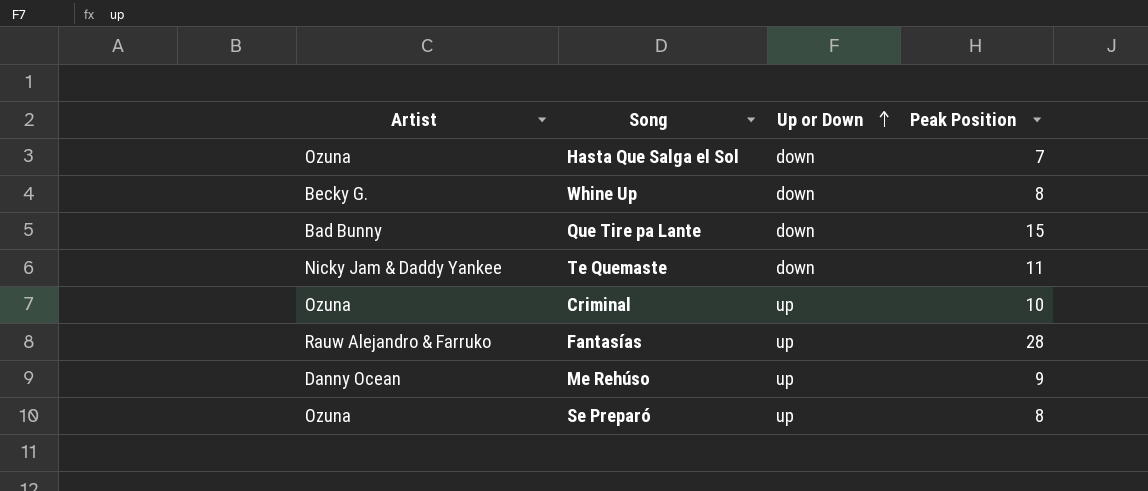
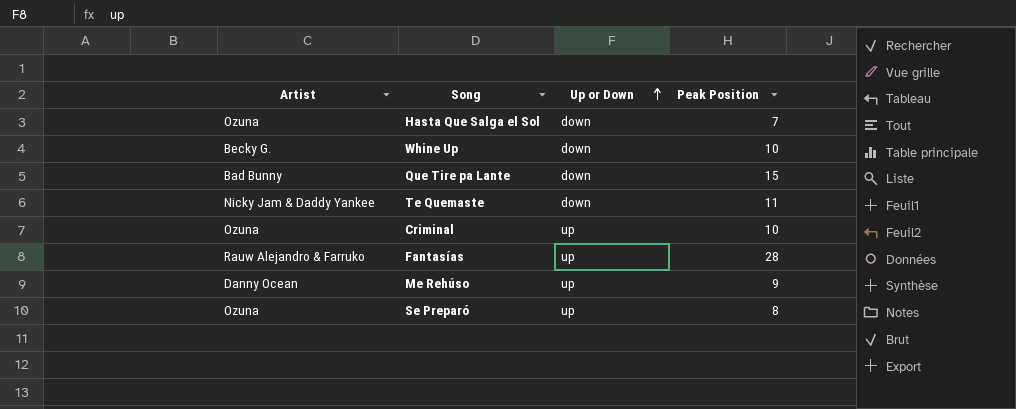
Whine Up | Peak Position: 8 -> 10

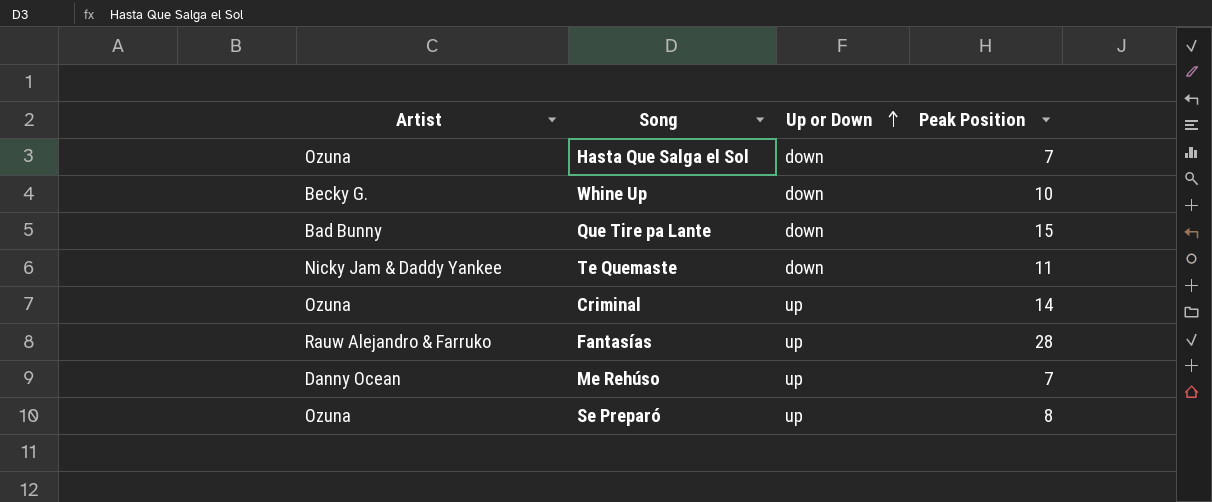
Criminal | Peak Position: 10 -> 14
Me Rehúso | Peak Position: 9 -> 7

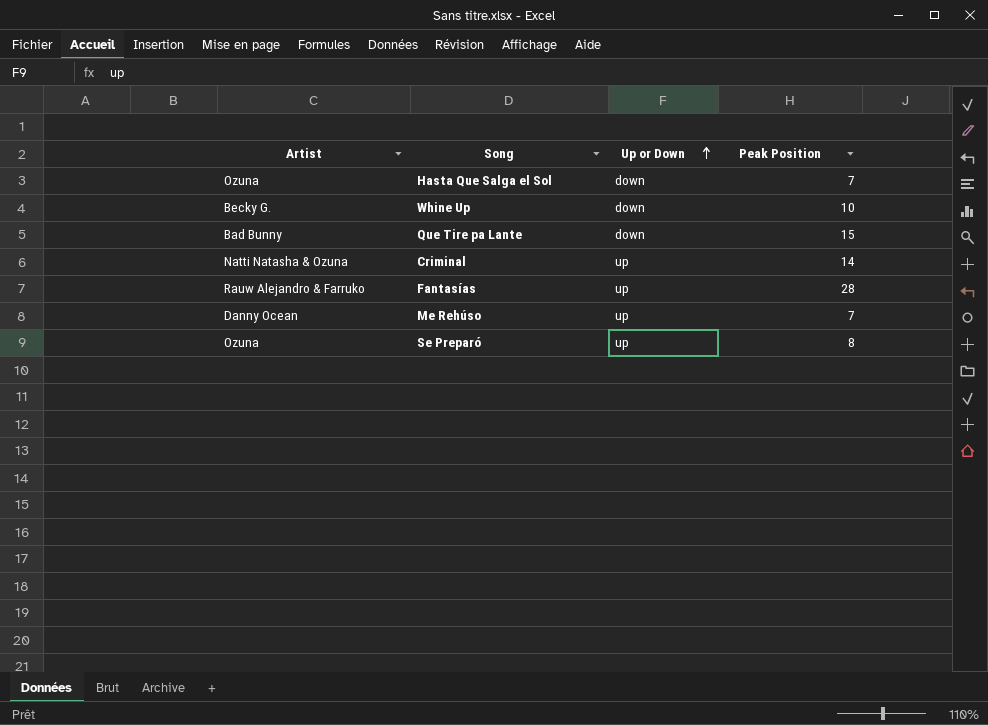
row Te Quemaste: Nicky Jam & Daddy Yankee | down | 11 -> none
Criminal | Artist: Ozuna -> Natti Natasha & Ozuna

